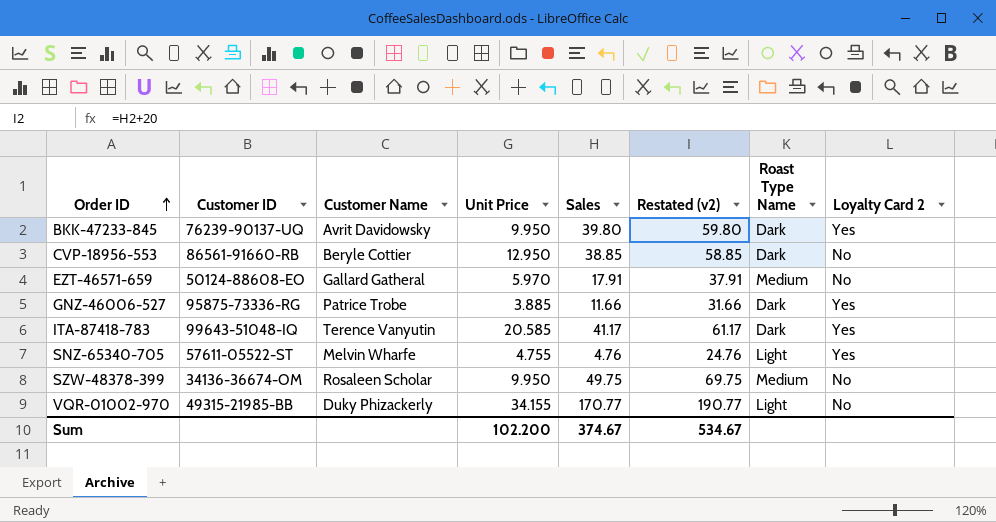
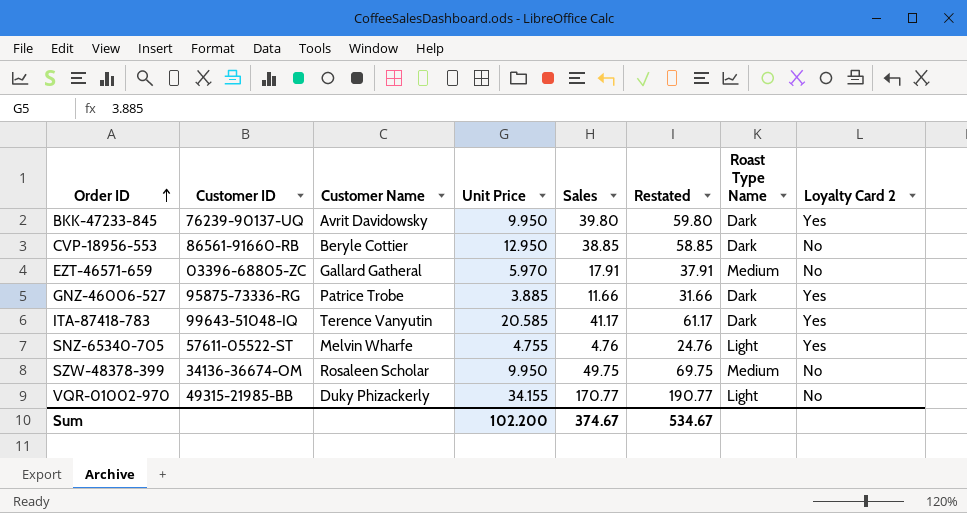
column name: Restated (v2) -> Restated
EZT-46571-659 | Customer ID: 50124-88608-EO -> 03396-68805-ZC

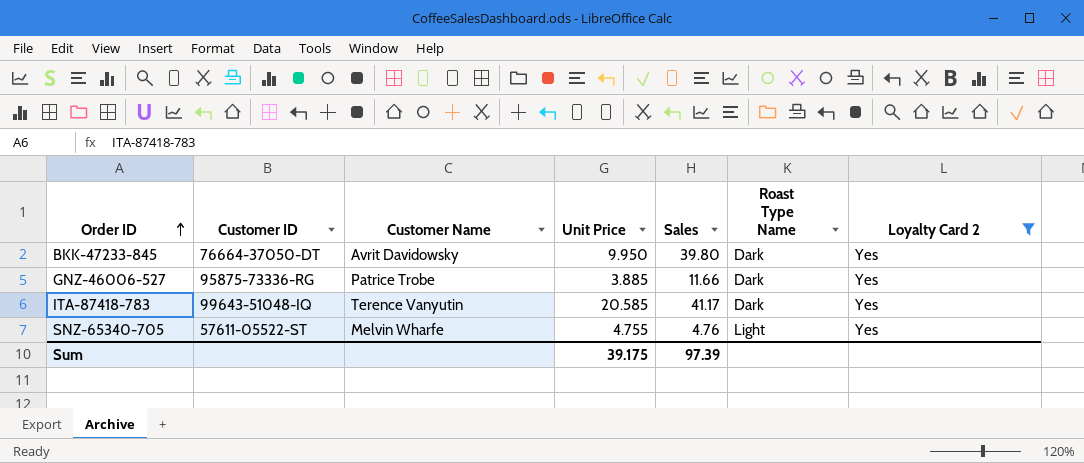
filter: none -> Loyalty Card 2 = Yes
column Restated | formula: [Sales] + 20 -> none
BKK-47233-845 | Customer ID: 76239-90137-UQ -> 76664-37050-DT
Sum | Unit Price: 102.200 -> 39.175
Sum | Sales: 374.67 -> 97.39

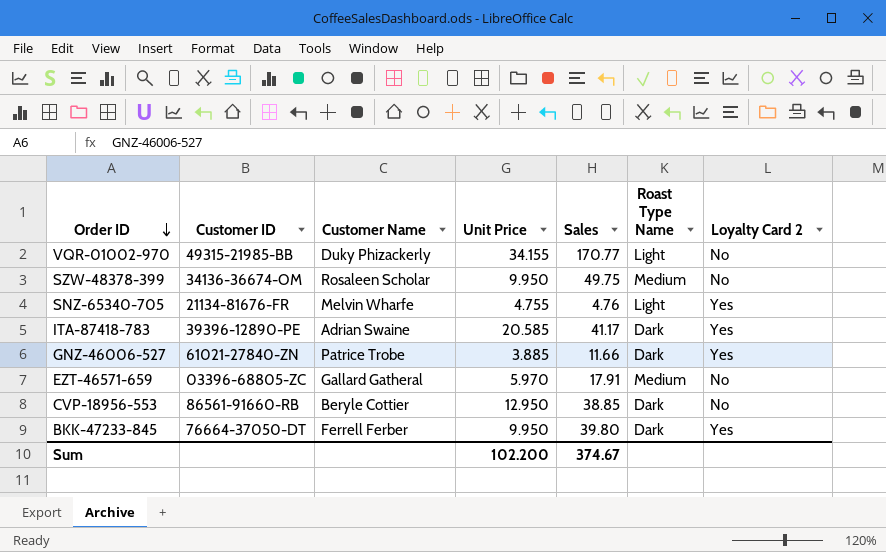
filter: Loyalty Card 2 = Yes -> none
row order: Order ID ascending -> Order ID descending
SNZ-65340-705 | Customer ID: 57611-05522-ST -> 21134-81676-FR
ITA-87418-783 | Customer ID: 99643-51048-IQ -> 39396-12890-PE
ITA-87418-783 | Customer Name: Terence Vanyutin -> Adrian Swaine
GNZ-46006-527 | Customer ID: 95875-73336-RG -> 61021-27840-ZN
BKK-47233-845 | Customer Name: Avrit Davidowsky -> Ferrell Ferber
Sum | Unit Price: 39.175 -> 102.200
Sum | Sales: 97.39 -> 374.67

